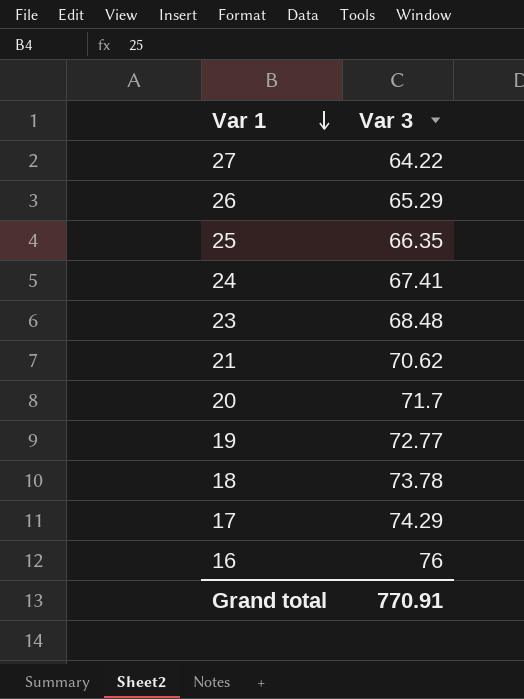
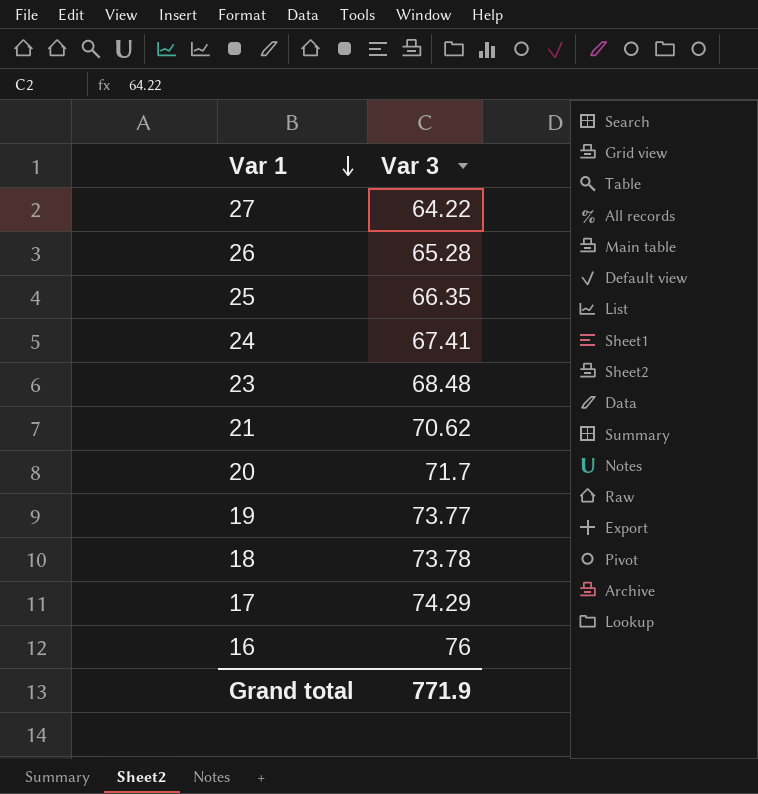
26 | Var 3: 65.29 -> 65.28
19 | Var 3: 72.77 -> 73.77
Grand total | Var 3: 770.91 -> 771.9

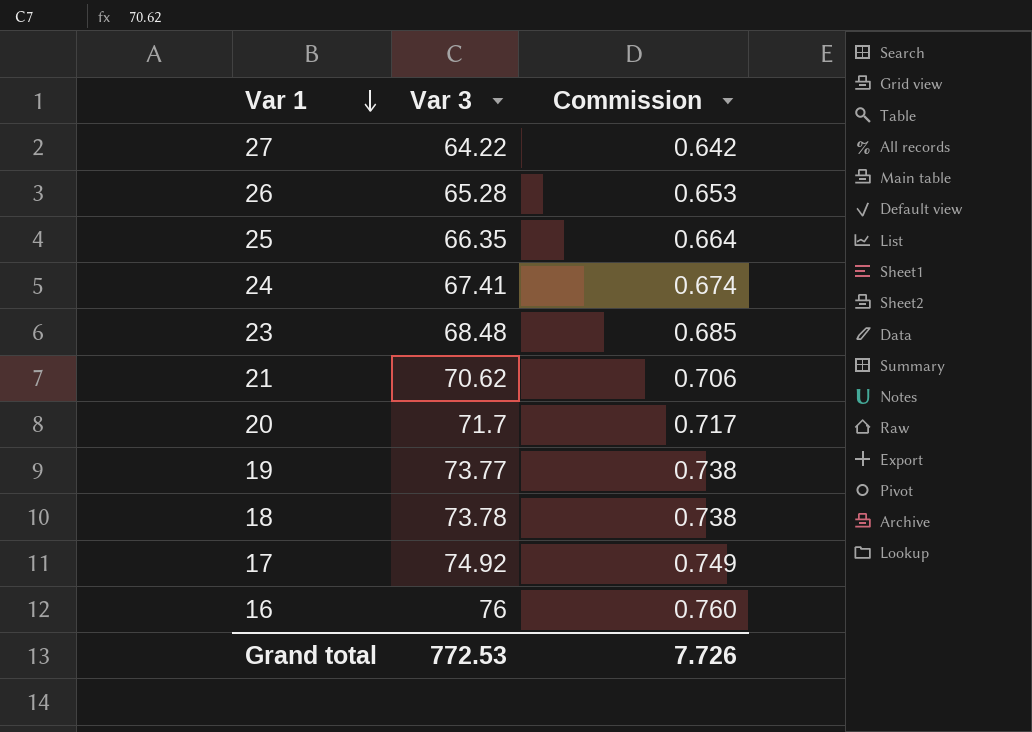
column Commission | formula: none -> [Var 3] * 0.01
17 | Var 3: 74.29 -> 74.92
Grand total | Var 3: 771.9 -> 772.53

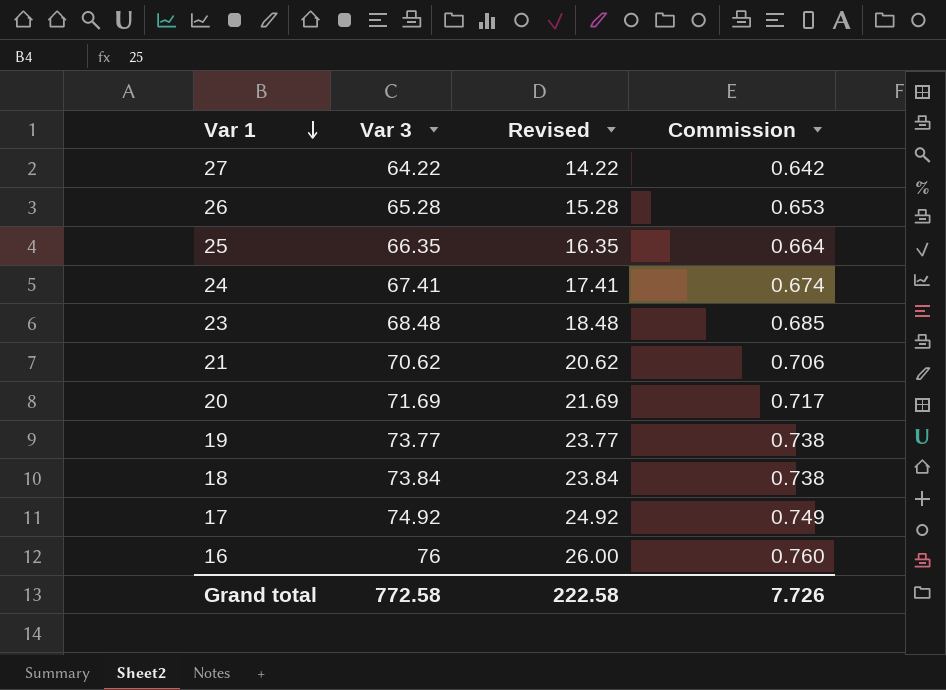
column Revised | formula: none -> [Var 3] - 50
20 | Var 3: 71.7 -> 71.69
18 | Var 3: 73.78 -> 73.84
Grand total | Var 3: 772.53 -> 772.58

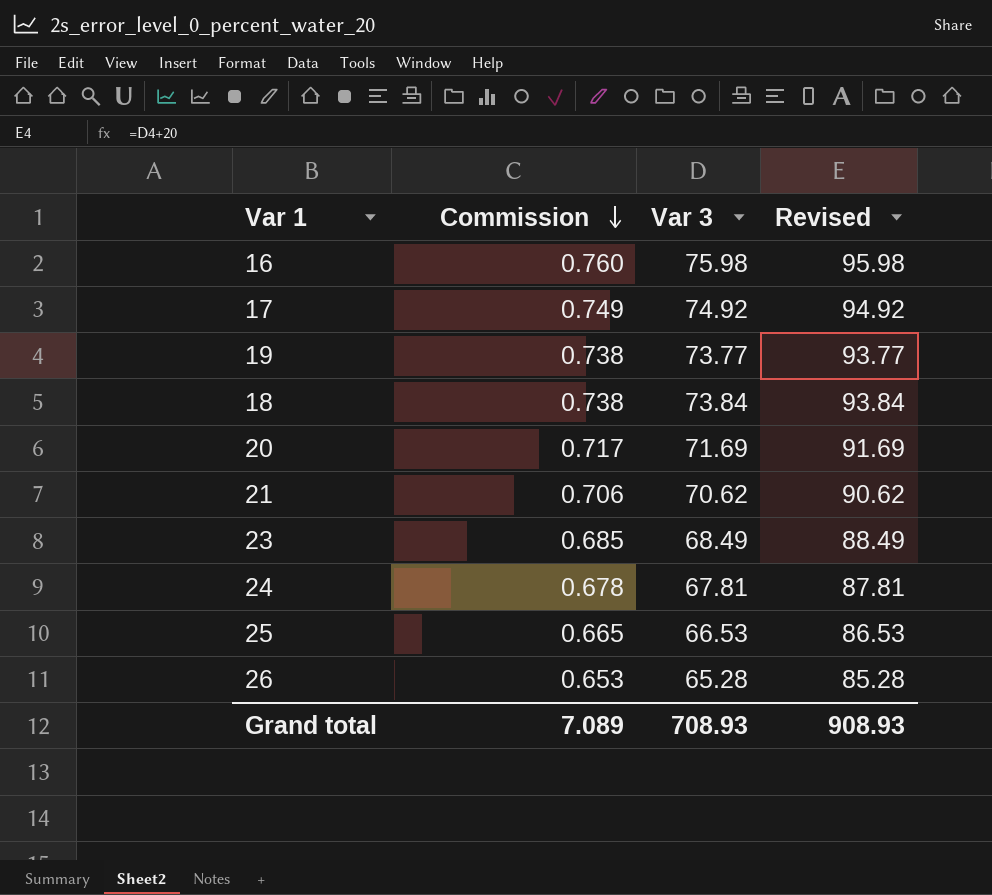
row order: Var 1 descending -> Commission descending
column Commission | position: 4 -> 2
column Revised | formula: [Var 3] - 50 -> [Var 3] + 20
row 27: 64.22 | 14.22 | 0.642 -> none
16 | Var 3: 76 -> 75.98
23 | Var 3: 68.48 -> 68.49
24 | Commission: 0.674 -> 0.678
24 | Var 3: 67.41 -> 67.81
25 | Commission: 0.664 -> 0.665
25 | Var 3: 66.35 -> 66.53
Grand total | Commission: 7.726 -> 7.089
Grand total | Var 3: 772.58 -> 708.93
Grand total | Revised: 222.58 -> 908.93

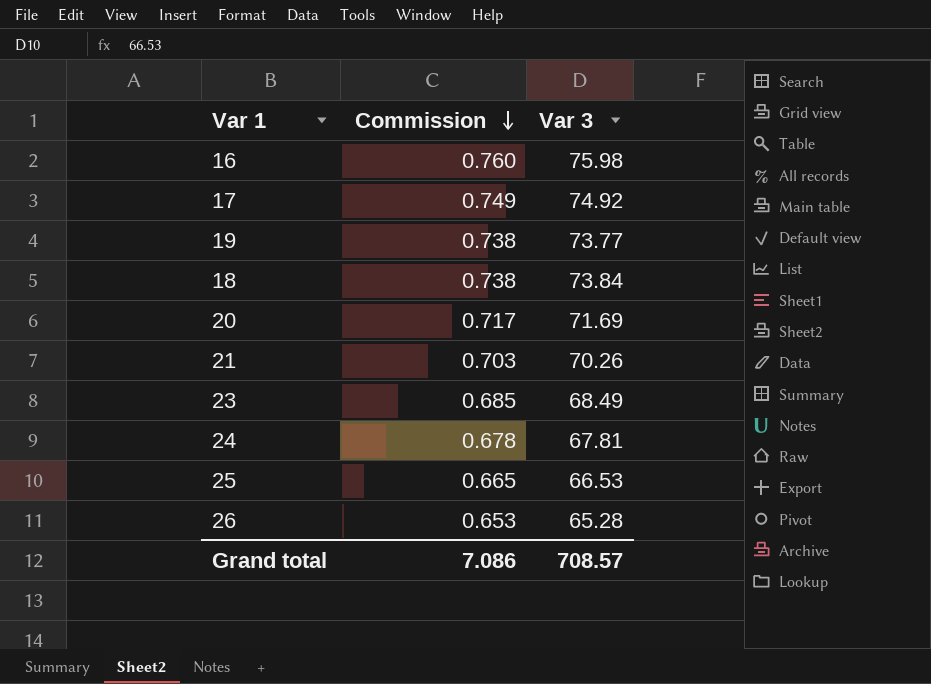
column Revised | formula: [Var 3] + 20 -> none
21 | Commission: 0.706 -> 0.703
21 | Var 3: 70.62 -> 70.26
Grand total | Commission: 7.089 -> 7.086
Grand total | Var 3: 708.93 -> 708.57

